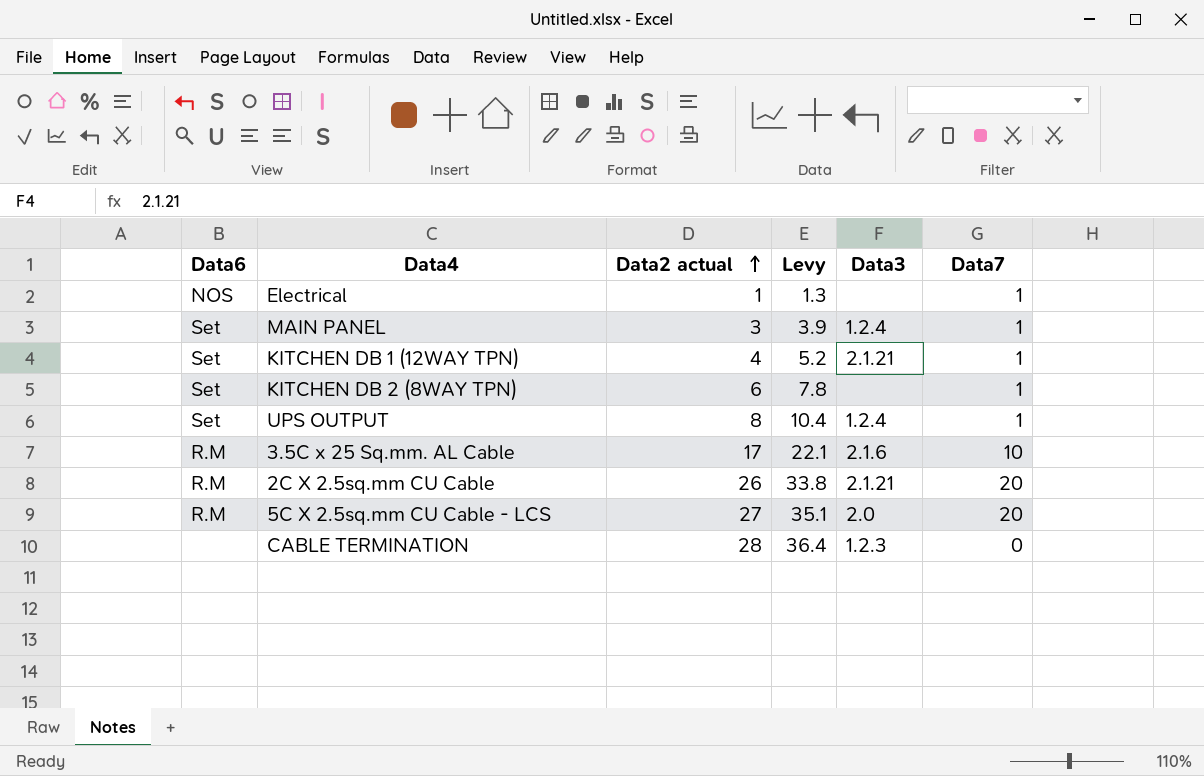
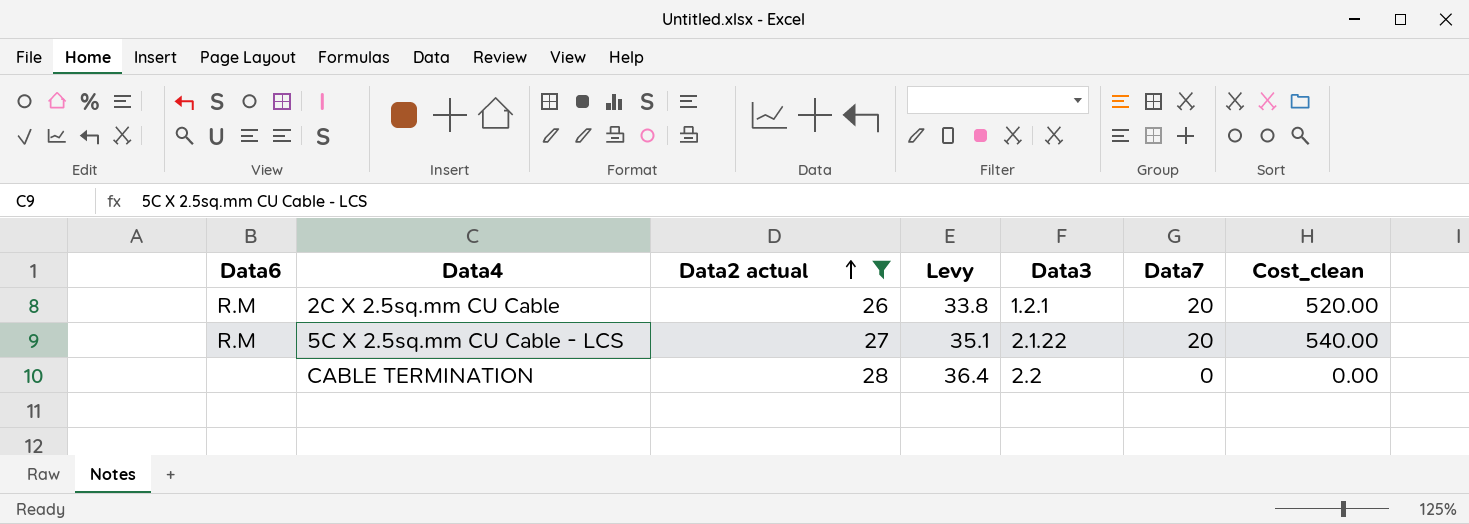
filter: none -> Data2 actual >= 26
column Cost_clean | formula: none -> [Data2 actual] * [Data7]
2C X 2.5sq.mm CU Cable | Data3: 2.1.21 -> 1.2.1
5C X 2.5sq.mm CU Cable - LCS | Data3: 2.0 -> 2.1.22
CABLE TERMINATION | Data3: 1.2.3 -> 2.2

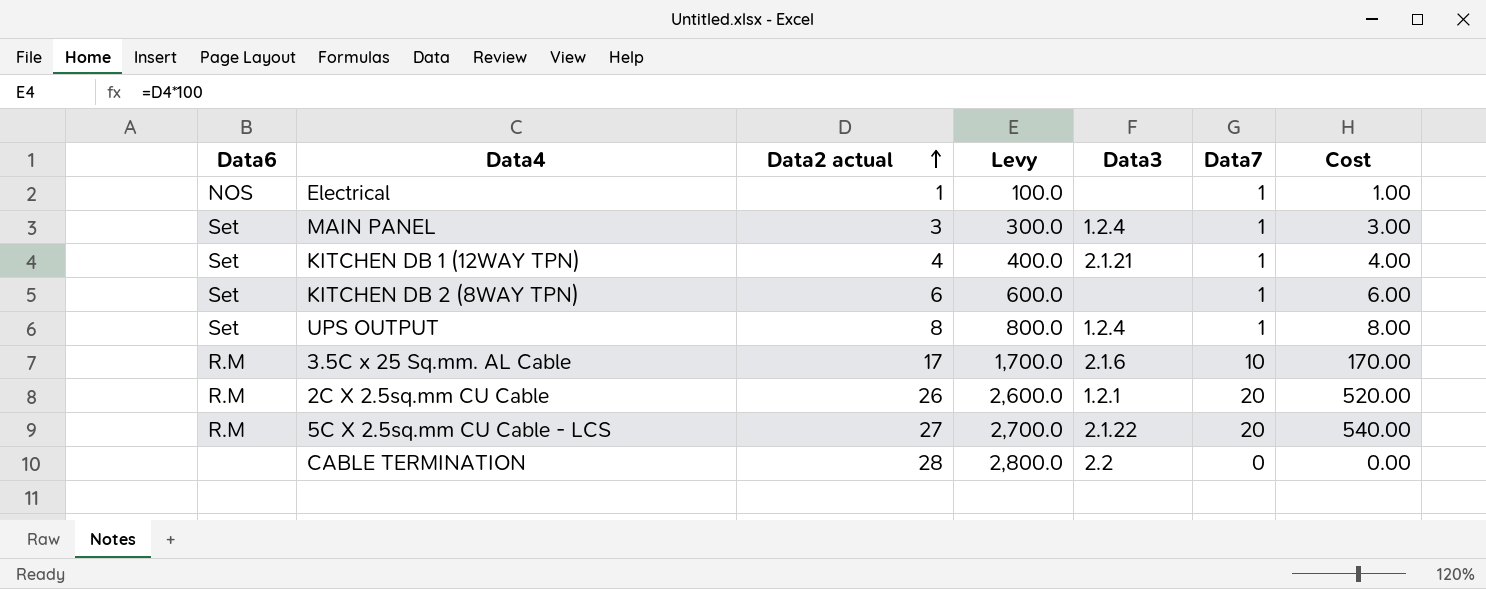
filter: Data2 actual >= 26 -> none
column Levy | formula: [Data2 actual] * 1.3 -> [Data2 actual] * 100
column name: Cost_clean -> Cost

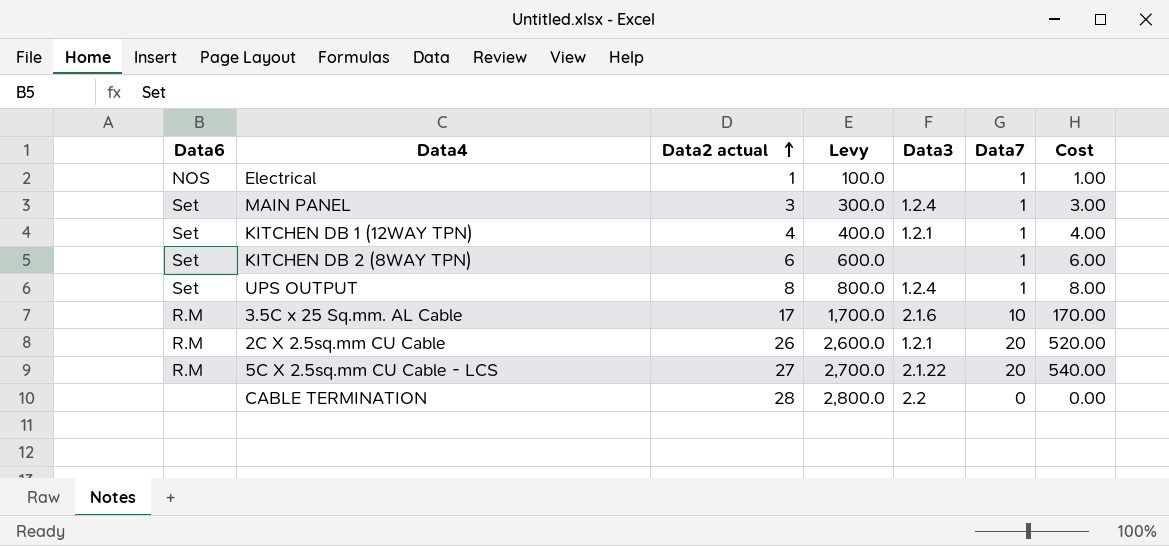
KITCHEN DB 1 (12WAY TPN) | Data3: 2.1.21 -> 1.2.1

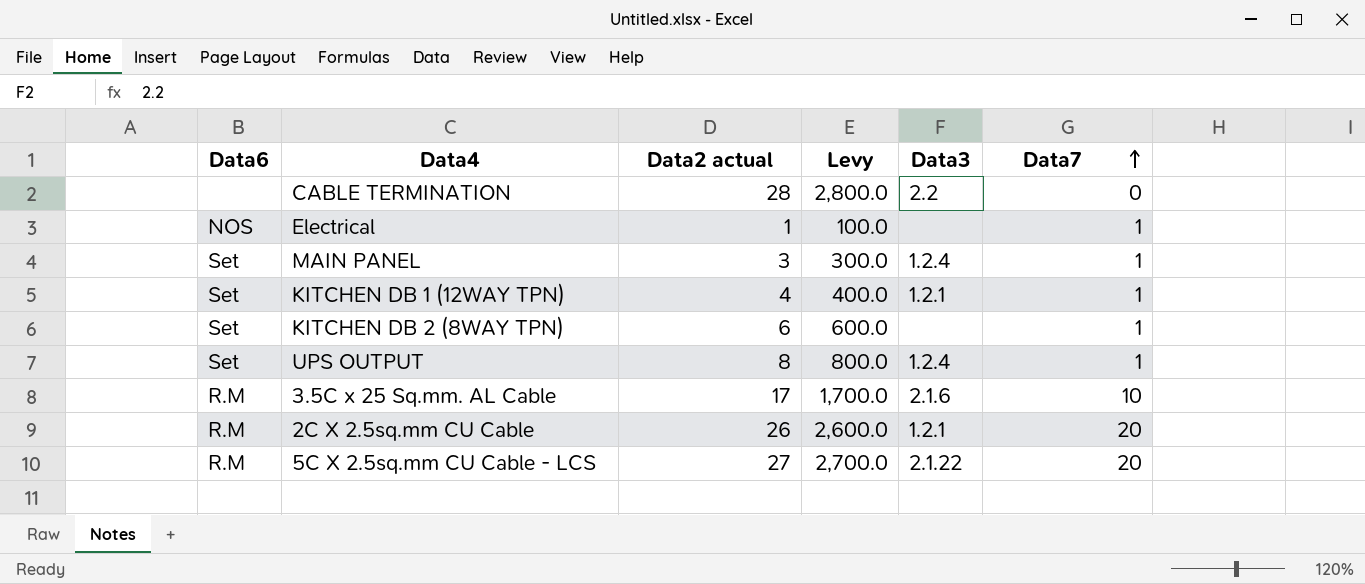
row order: Data2 actual ascending -> Data7 ascending
column Cost | formula: [Data2 actual] * [Data7] -> none

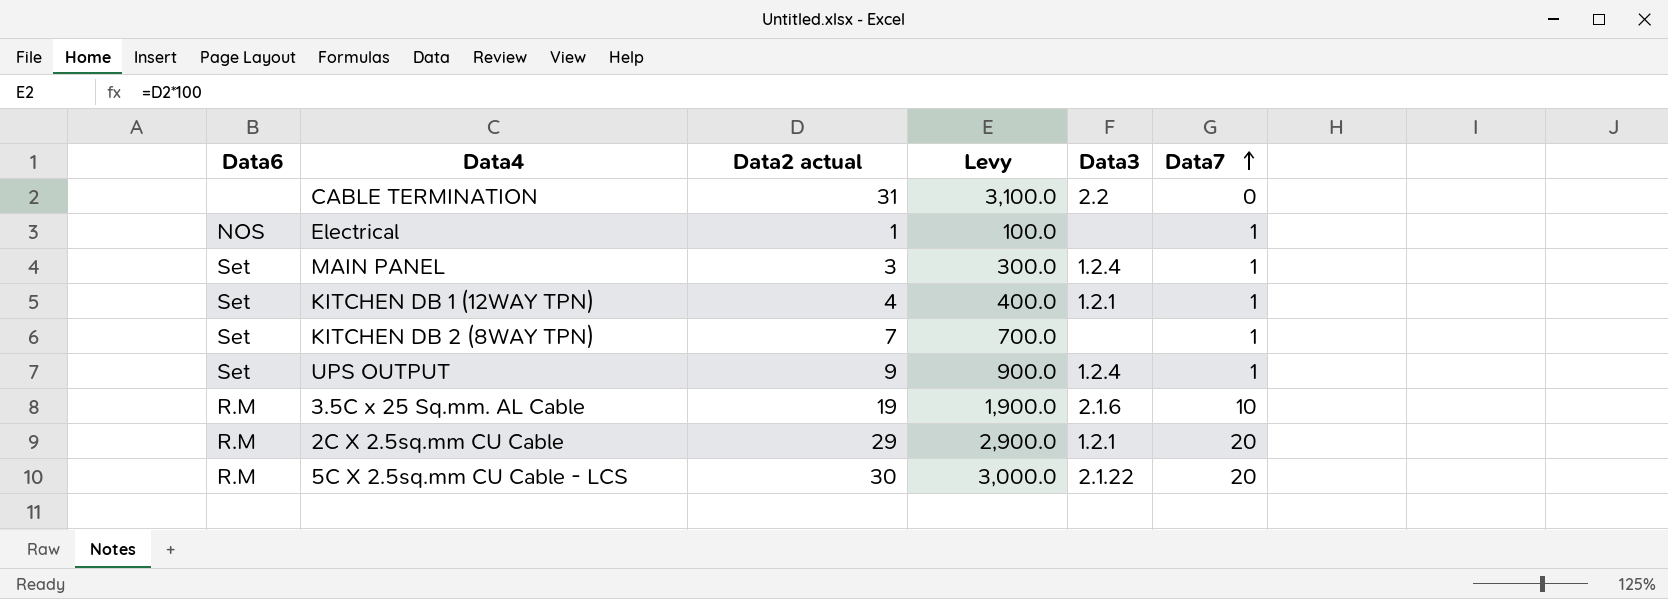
CABLE TERMINATION | Data2 actual: 28 -> 31
CABLE TERMINATION | Levy: 2,800.0 -> 3,100.0
KITCHEN DB 2 (8WAY TPN) | Data2 actual: 6 -> 7
KITCHEN DB 2 (8WAY TPN) | Levy: 600.0 -> 700.0
UPS OUTPUT | Data2 actual: 8 -> 9
UPS OUTPUT | Levy: 800.0 -> 900.0
3.5C x 25 Sq.mm. AL Cable | Data2 actual: 17 -> 19
3.5C x 25 Sq.mm. AL Cable | Levy: 1,700.0 -> 1,900.0
2C X 2.5sq.mm CU Cable | Data2 actual: 26 -> 29
2C X 2.5sq.mm CU Cable | Levy: 2,600.0 -> 2,900.0
5C X 2.5sq.mm CU Cable - LCS | Data2 actual: 27 -> 30
5C X 2.5sq.mm CU Cable - LCS | Levy: 2,700.0 -> 3,000.0

